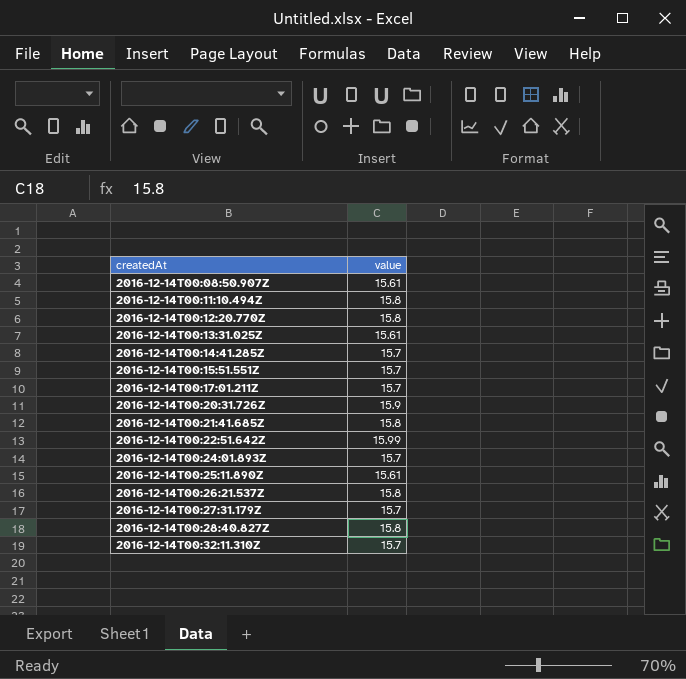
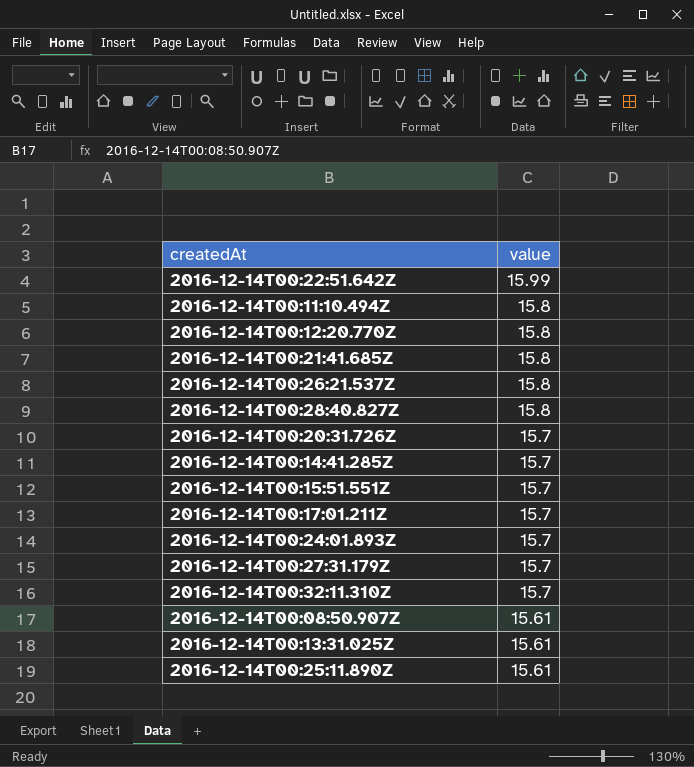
row order: createdAt ascending -> value descending
2016-12-14T00:20:31.726Z | value: 15.9 -> 15.7

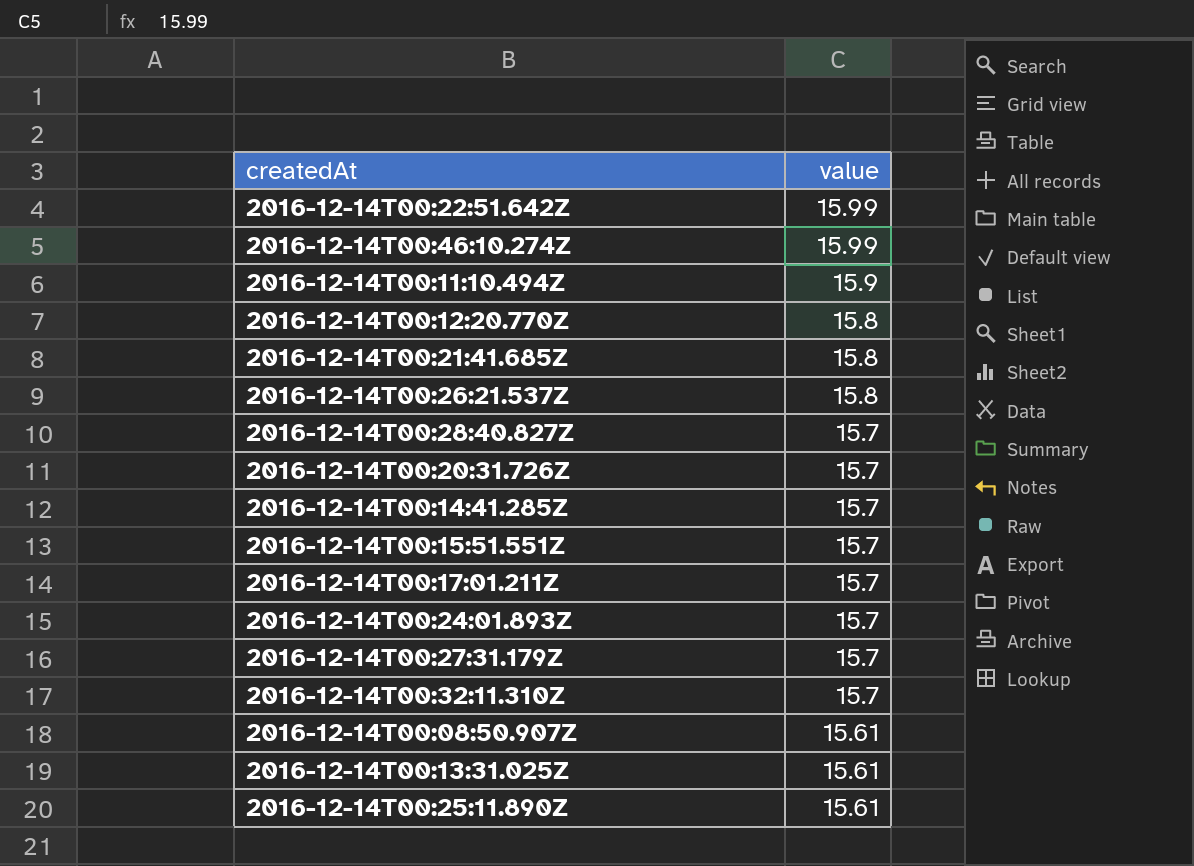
row 2016-12-14T00:46:10.274Z: none -> 15.99
2016-12-14T00:11:10.494Z | value: 15.8 -> 15.9
2016-12-14T00:28:40.827Z | value: 15.8 -> 15.7

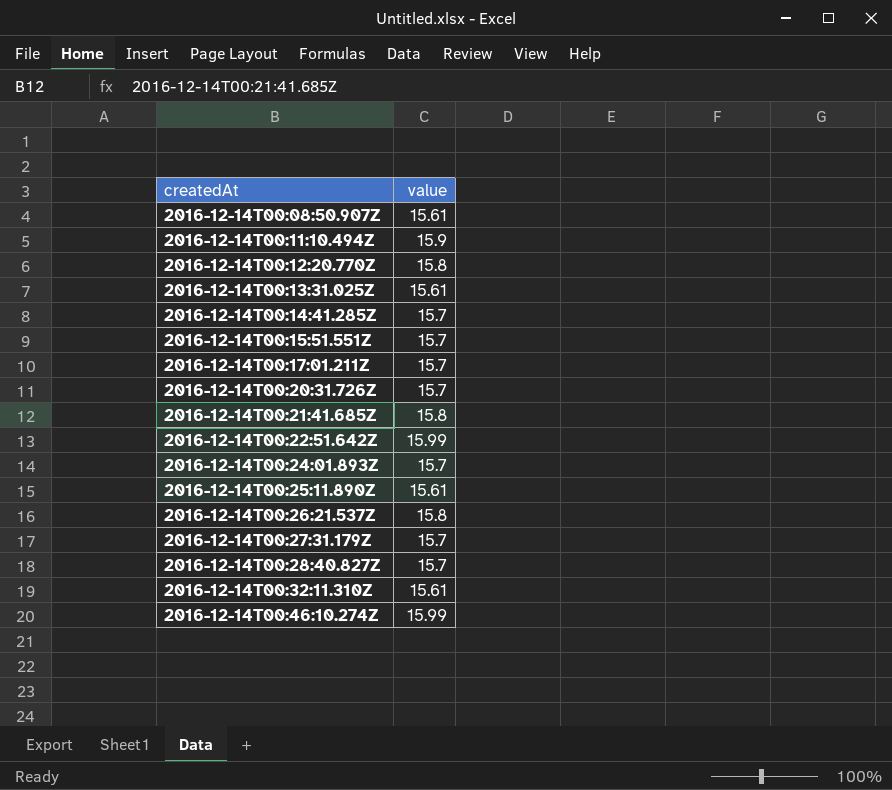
row order: value descending -> createdAt ascending
2016-12-14T00:32:11.310Z | value: 15.7 -> 15.61

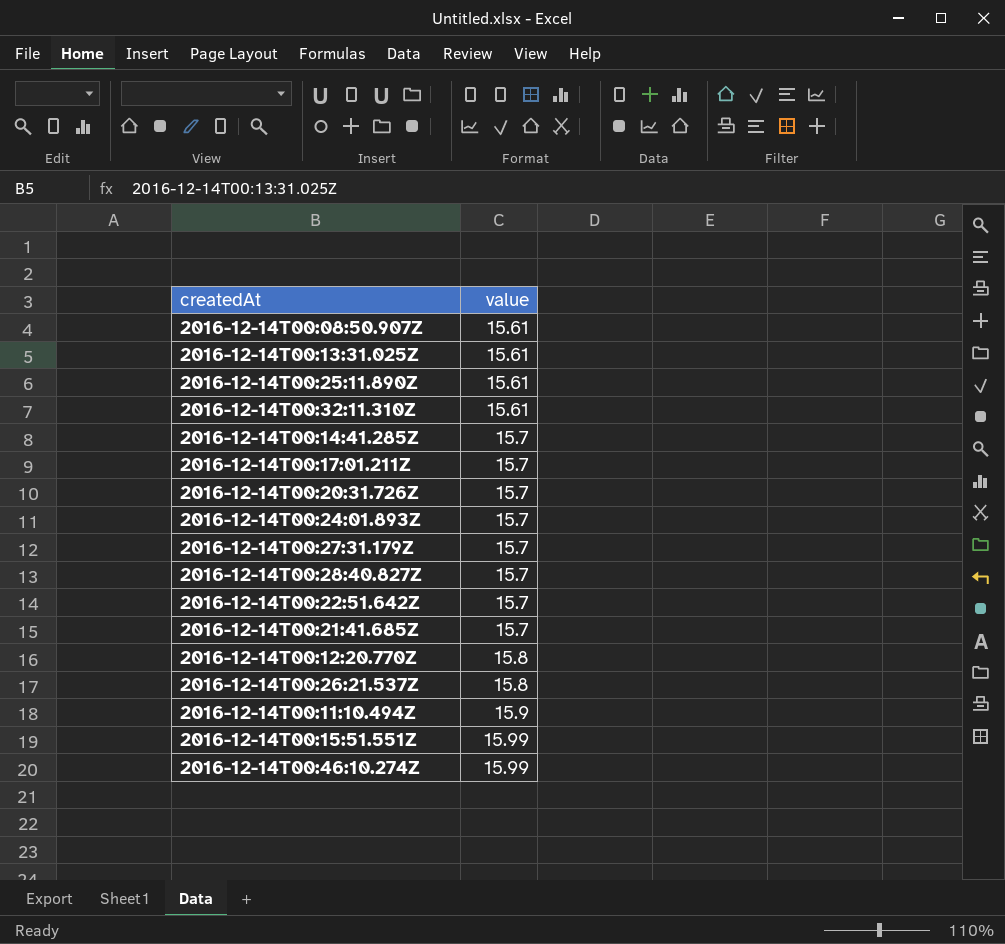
row order: createdAt ascending -> value ascending
2016-12-14T00:22:51.642Z | value: 15.99 -> 15.7
2016-12-14T00:21:41.685Z | value: 15.8 -> 15.7
2016-12-14T00:15:51.551Z | value: 15.7 -> 15.99

